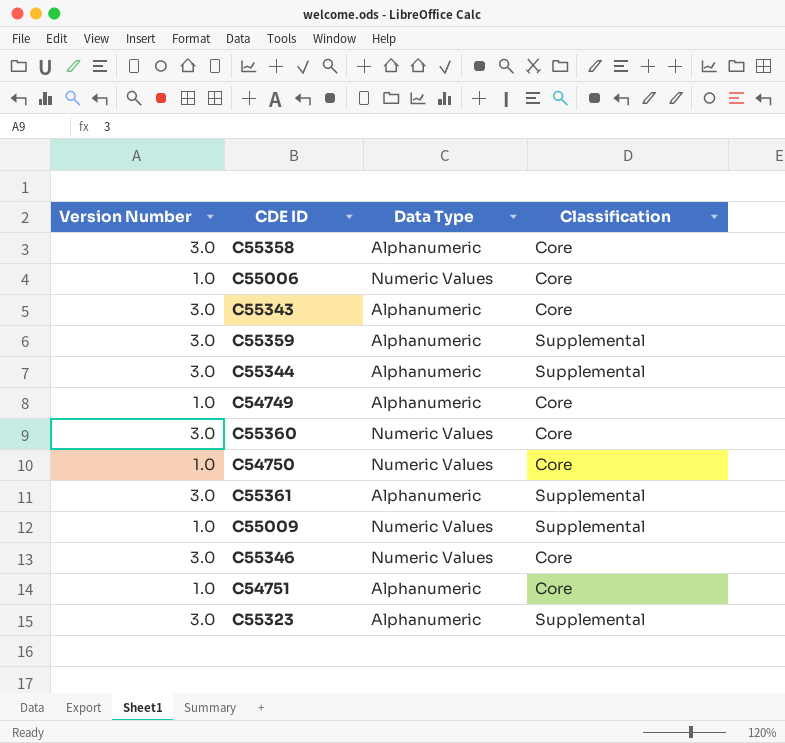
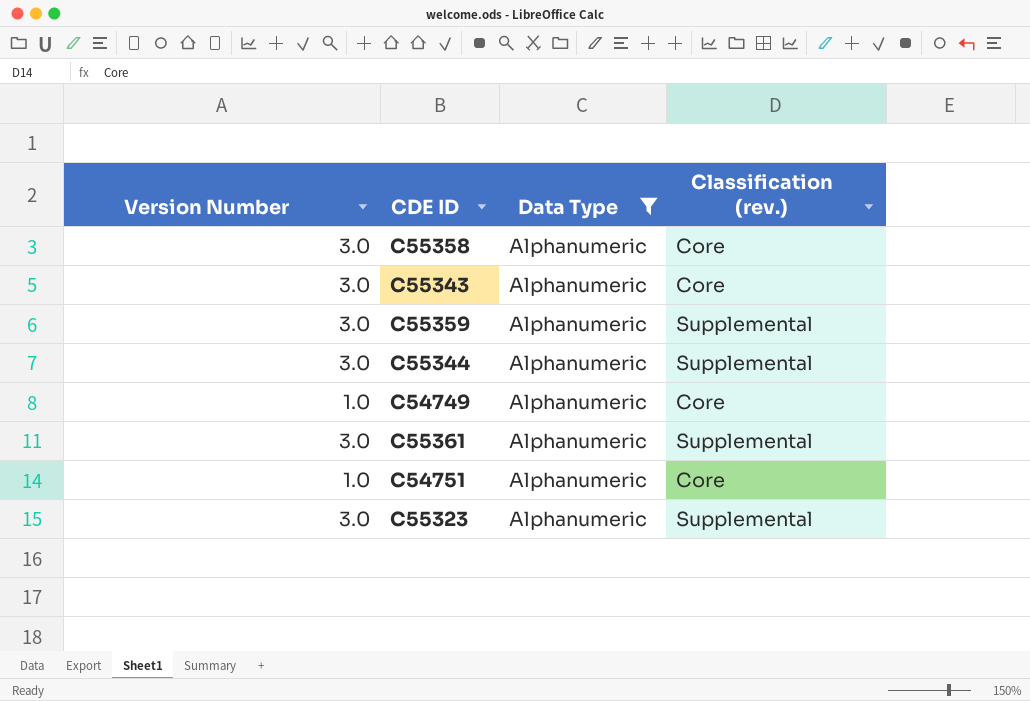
filter: none -> Data Type = Alphanumeric
column name: Classification -> Classification (rev.)

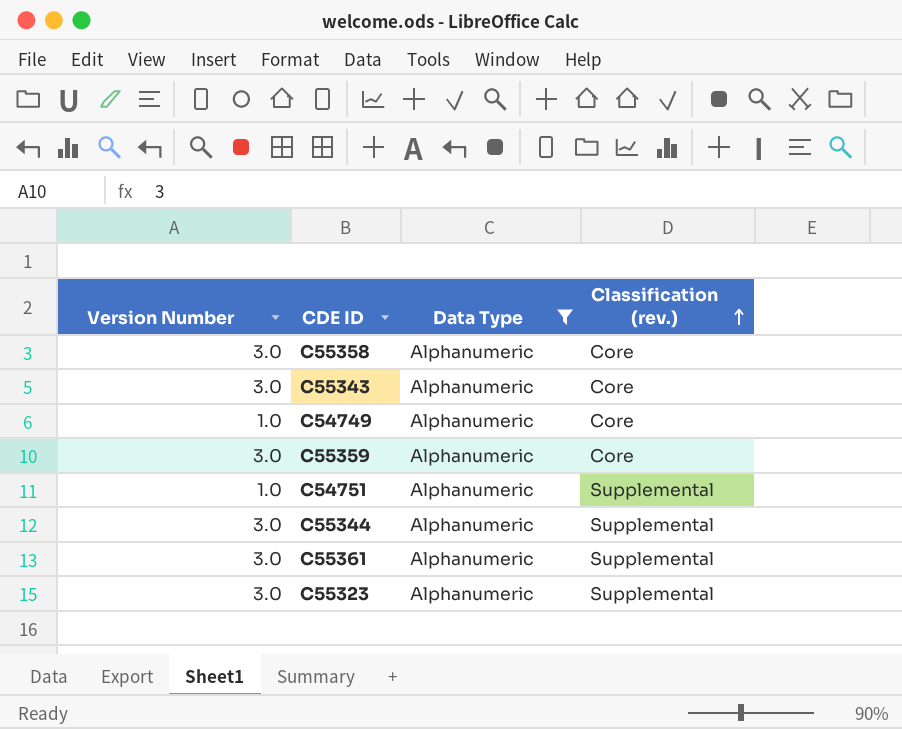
row order: none -> Classification (rev.) ascending
C55359 | Classification (rev.): Supplemental -> Core
C54751 | Classification (rev.): Core -> Supplemental

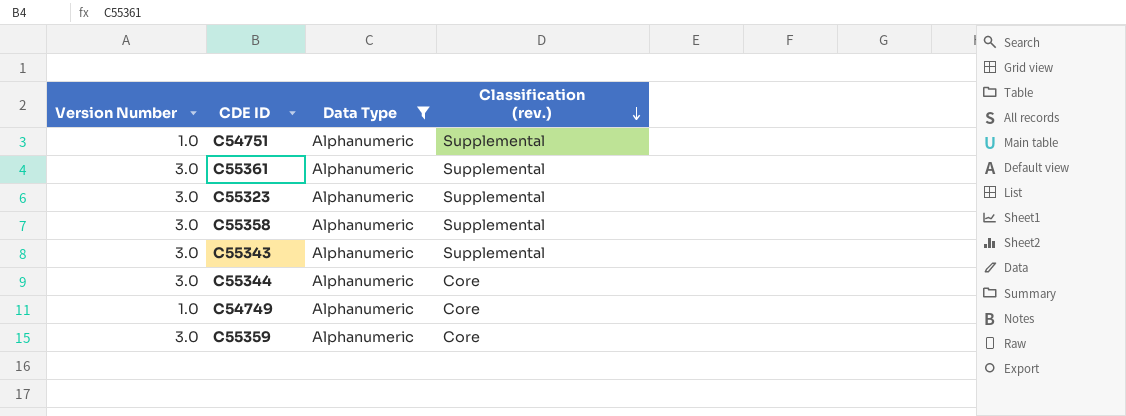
row order: Classification (rev.) ascending -> Classification (rev.) descending
C55358 | Classification (rev.): Core -> Supplemental
C55343 | Classification (rev.): Core -> Supplemental
C55344 | Classification (rev.): Supplemental -> Core

